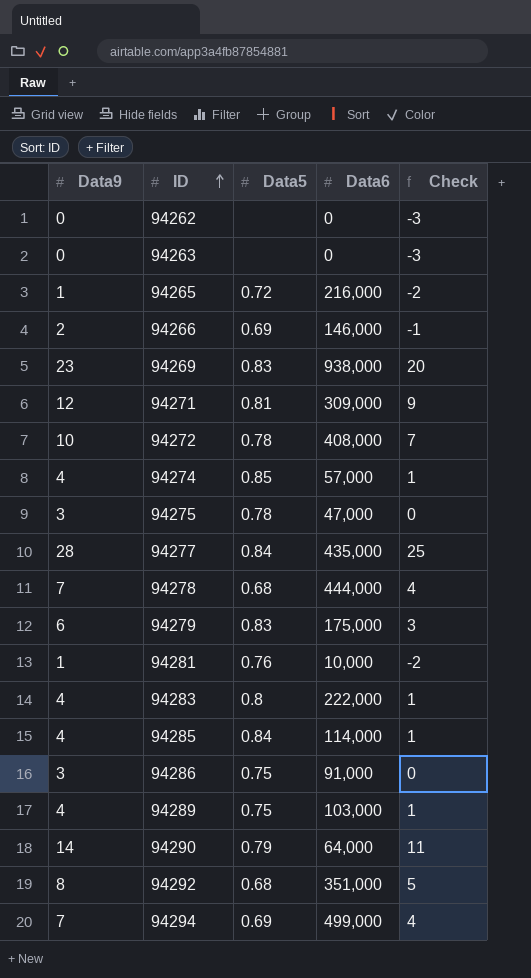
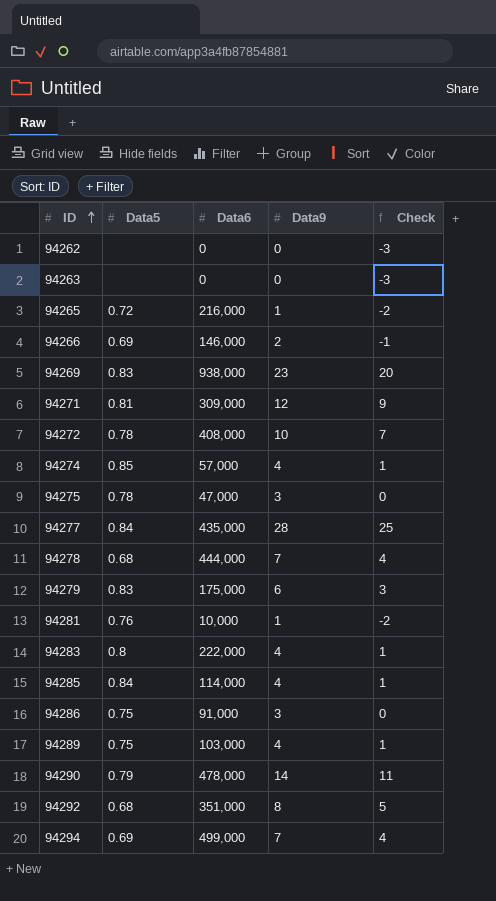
column Data9 | position: 1 -> 4
94290 | Data6: 64,000 -> 478,000

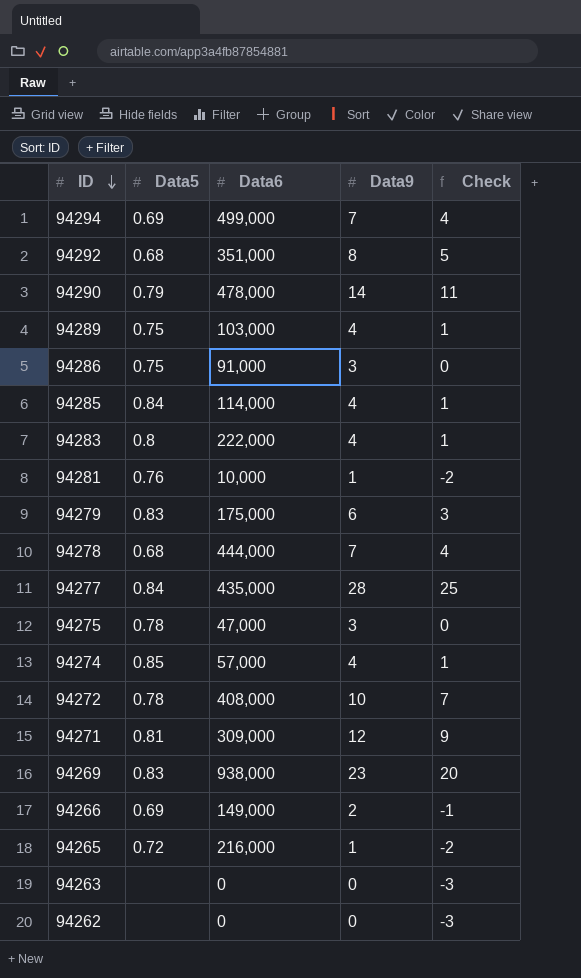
row order: ID ascending -> ID descending
94266 | Data6: 146,000 -> 149,000

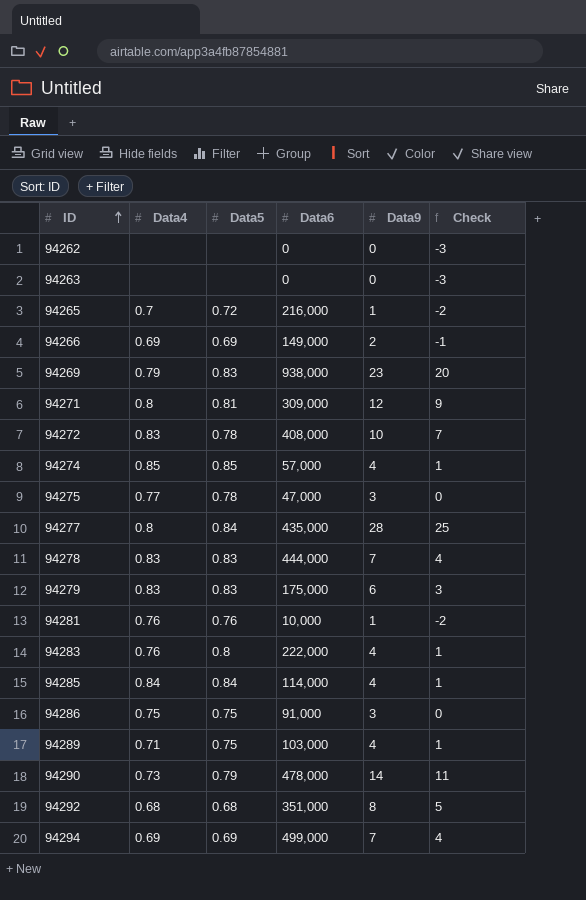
row order: ID descending -> ID ascending
column Data4 | position: none -> 2
94278 | Data5: 0.68 -> 0.83

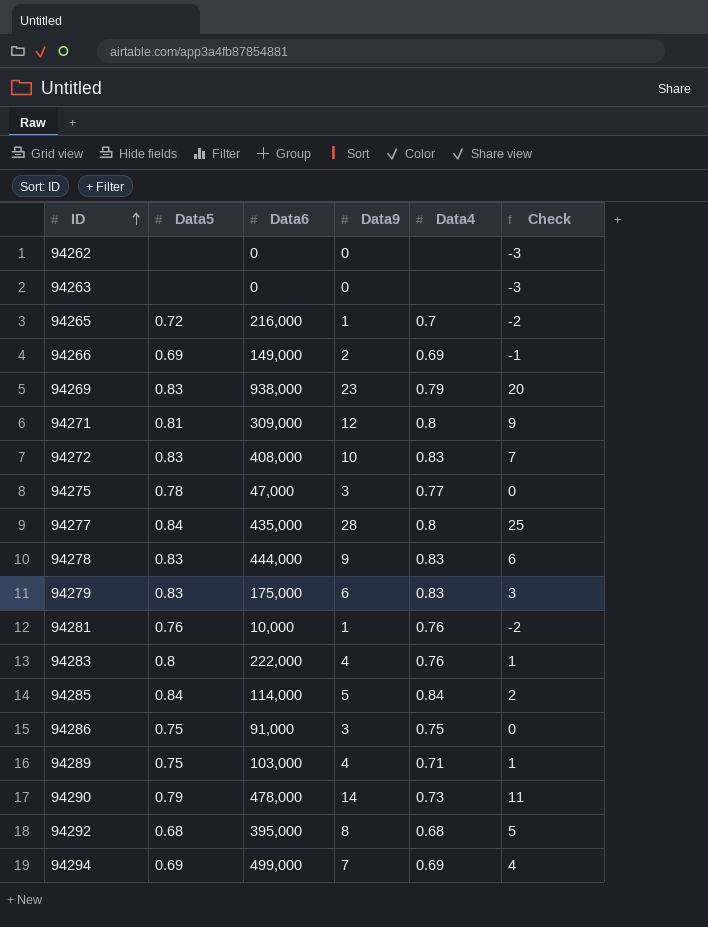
column Data4 | position: 2 -> 5
row 94274: 0.85 | 0.85 | 57,000 | 4 | 1 -> none
94272 | Data5: 0.78 -> 0.83
94278 | Data9: 7 -> 9
94278 | Check: 4 -> 6
94285 | Data9: 4 -> 5
94285 | Check: 1 -> 2
94292 | Data6: 351,000 -> 395,000

